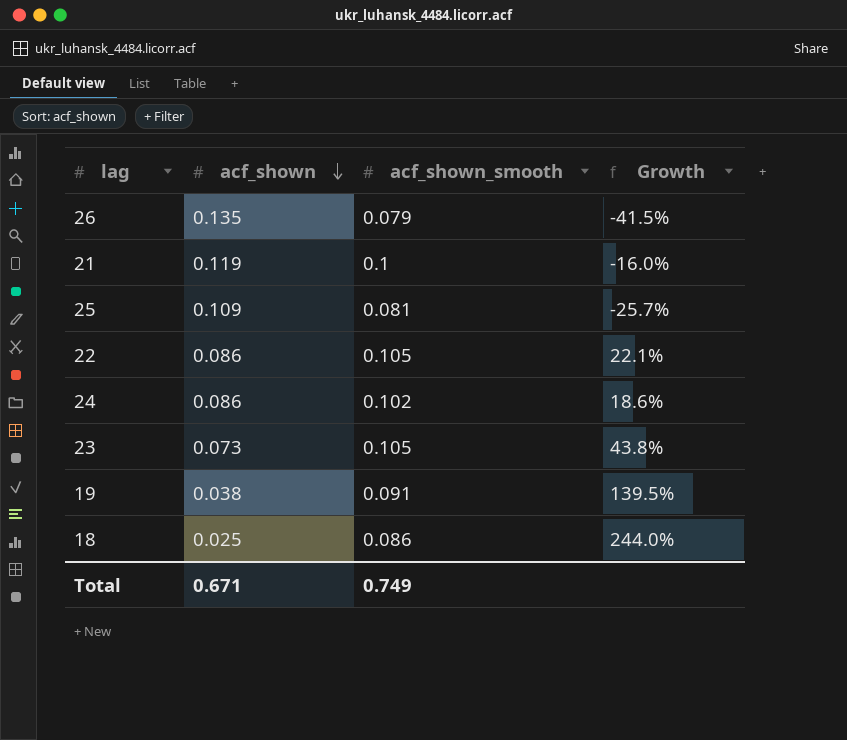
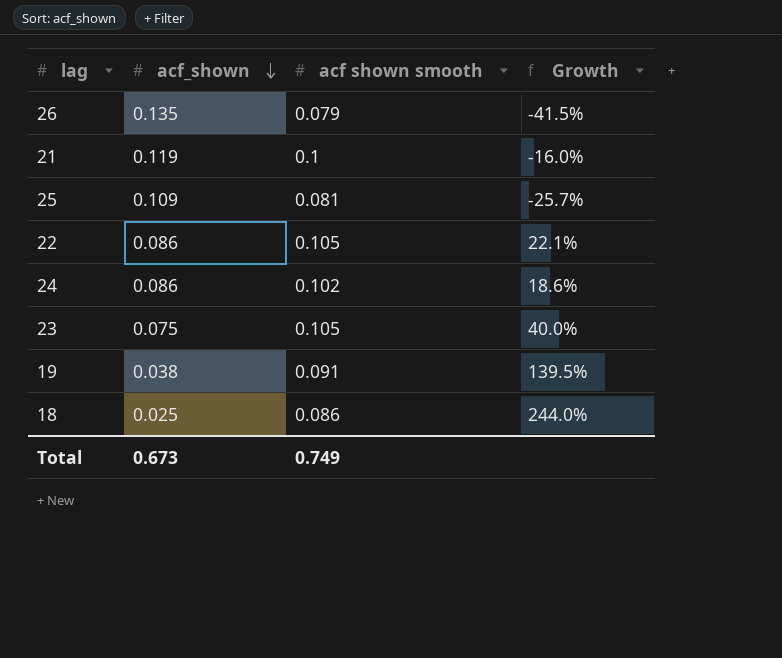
column name: acf_shown_smooth -> acf shown smooth
23 | acf_shown: 0.073 -> 0.075
23 | Growth: 43.8% -> 40.0%
Total | acf_shown: 0.671 -> 0.673

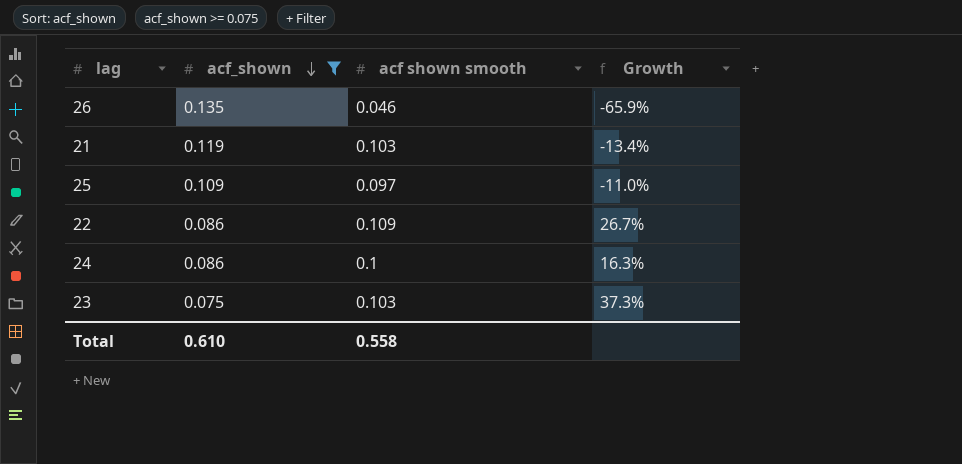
filter: none -> acf_shown >= 0.075
26 | acf shown smooth: 0.079 -> 0.046
26 | Growth: -41.5% -> -65.9%
21 | acf shown smooth: 0.1 -> 0.103
21 | Growth: -16.0% -> -13.4%
25 | acf shown smooth: 0.081 -> 0.097
25 | Growth: -25.7% -> -11.0%
22 | acf shown smooth: 0.105 -> 0.109
22 | Growth: 22.1% -> 26.7%
24 | acf shown smooth: 0.102 -> 0.1
24 | Growth: 18.6% -> 16.3%
23 | acf shown smooth: 0.105 -> 0.103
23 | Growth: 40.0% -> 37.3%
Total | acf_shown: 0.673 -> 0.610
Total | acf shown smooth: 0.749 -> 0.558

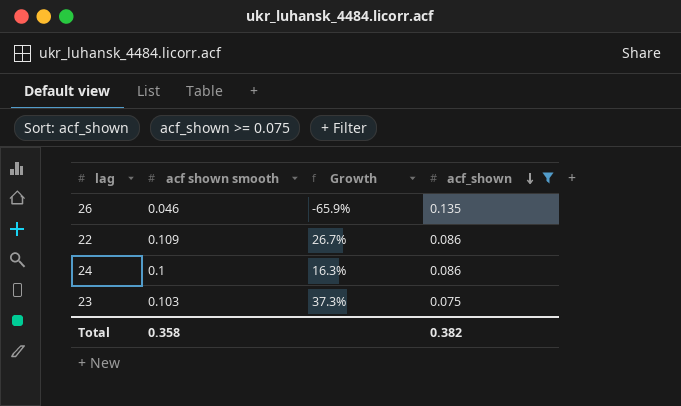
column acf_shown | position: 2 -> 4
row 21: 0.119 | 0.103 | -13.4% -> none
row 25: 0.109 | 0.097 | -11.0% -> none
Total | acf shown smooth: 0.558 -> 0.358
Total | acf_shown: 0.610 -> 0.382

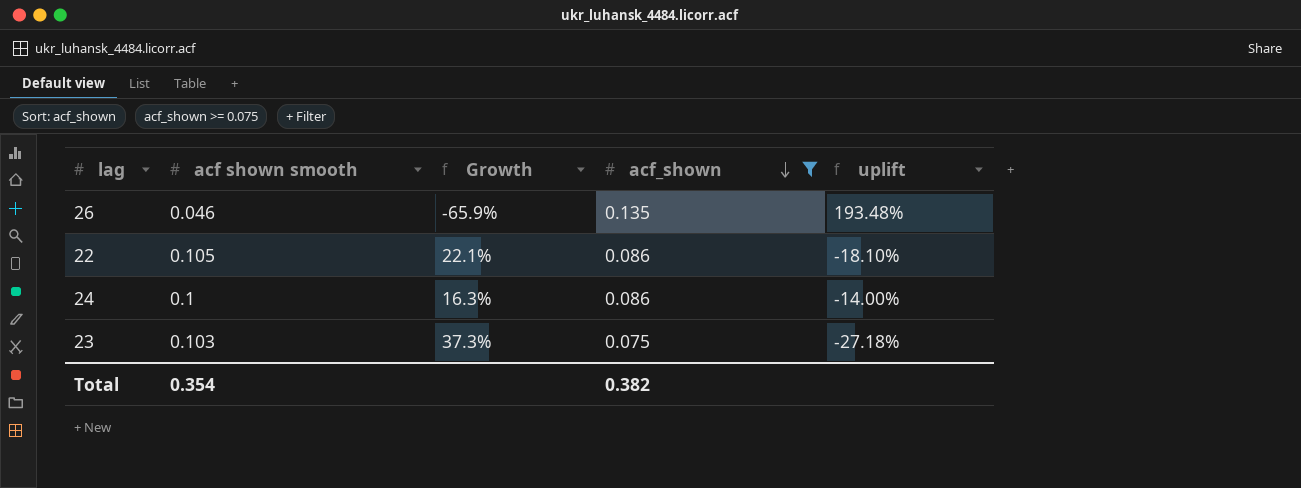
column uplift | formula: none -> ([acf_shown] - [acf shown smooth]) / [acf shown smooth]
22 | acf shown smooth: 0.109 -> 0.105
22 | Growth: 26.7% -> 22.1%
Total | acf shown smooth: 0.358 -> 0.354

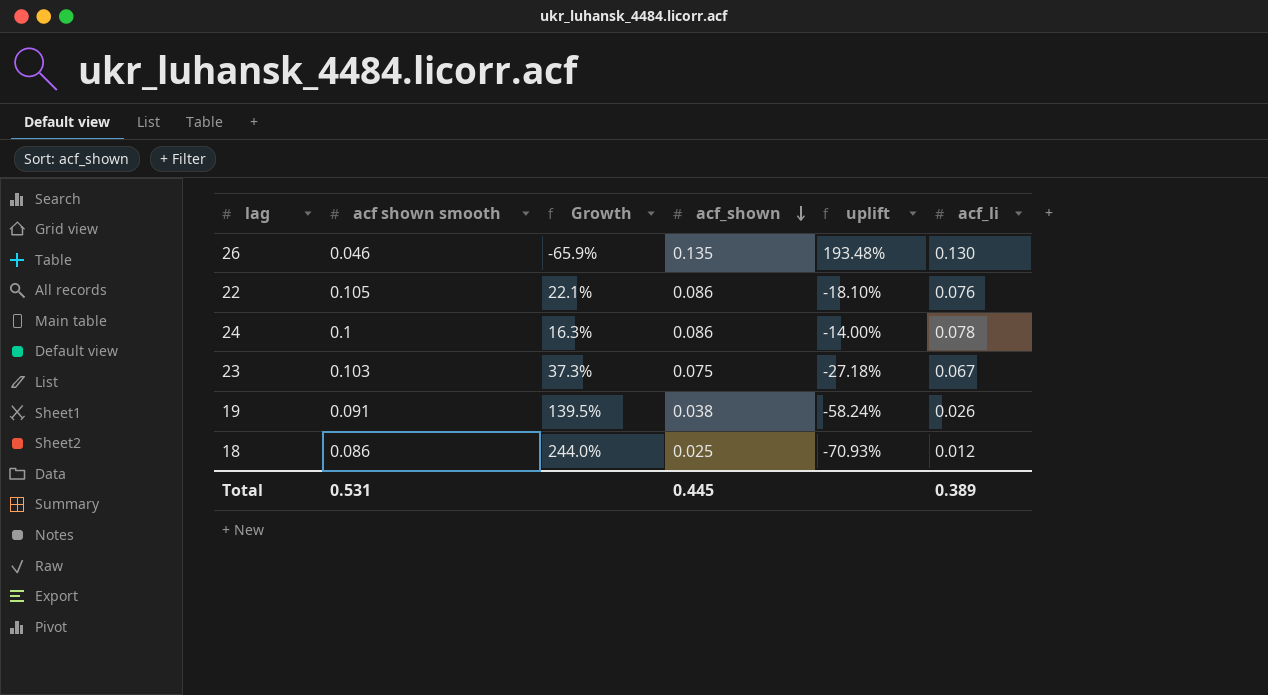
filter: acf_shown >= 0.075 -> none
column acf_li | position: none -> 6
Total | acf shown smooth: 0.354 -> 0.531
Total | acf_shown: 0.382 -> 0.445

